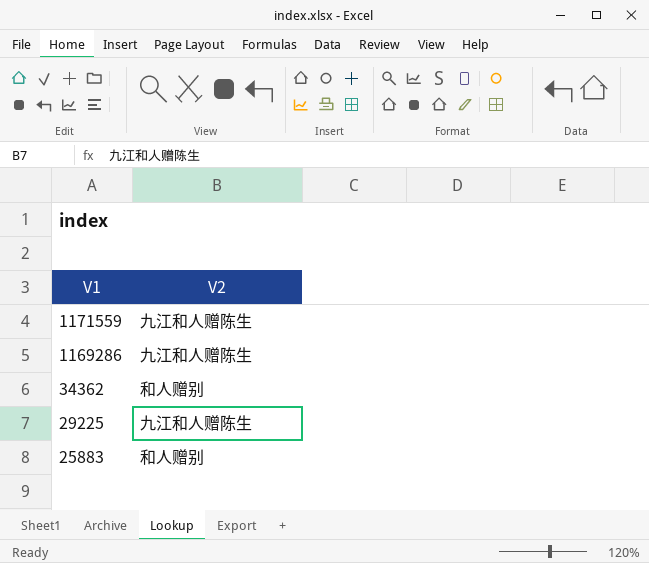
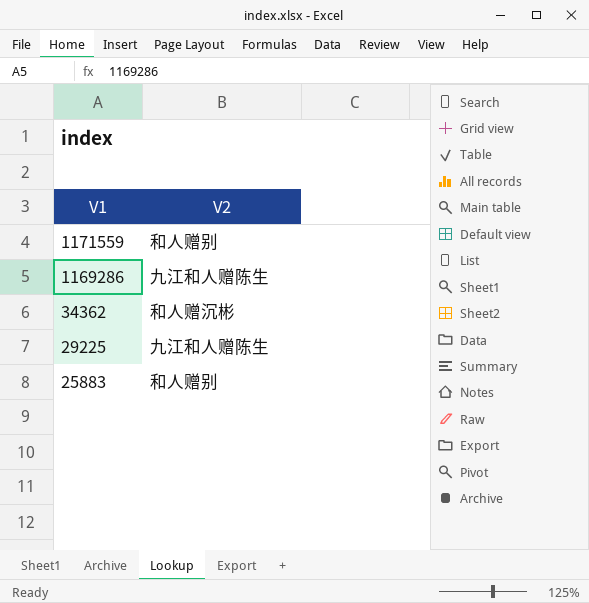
1171559 | V2: 九江和人赠陈生 -> 和人赠别
34362 | V2: 和人赠别 -> 和人赠沉彬

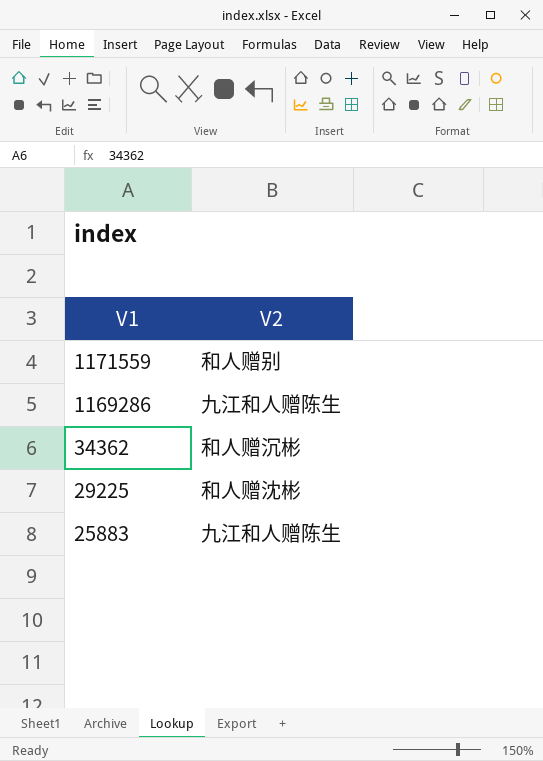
29225 | V2: 九江和人赠陈生 -> 和人赠沈彬
25883 | V2: 和人赠别 -> 九江和人赠陈生

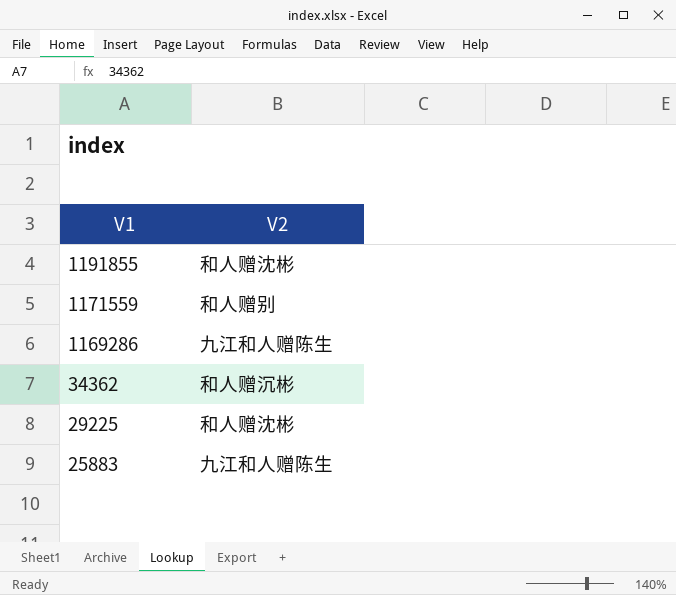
row 1191855: none -> 和人赠沈彬

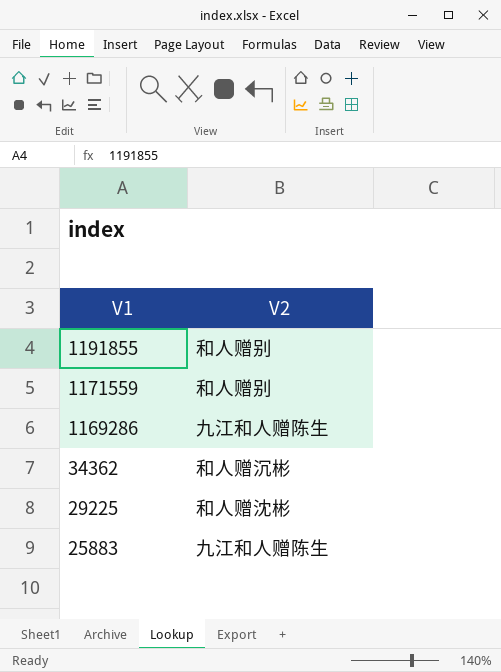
1191855 | V2: 和人赠沈彬 -> 和人赠别

